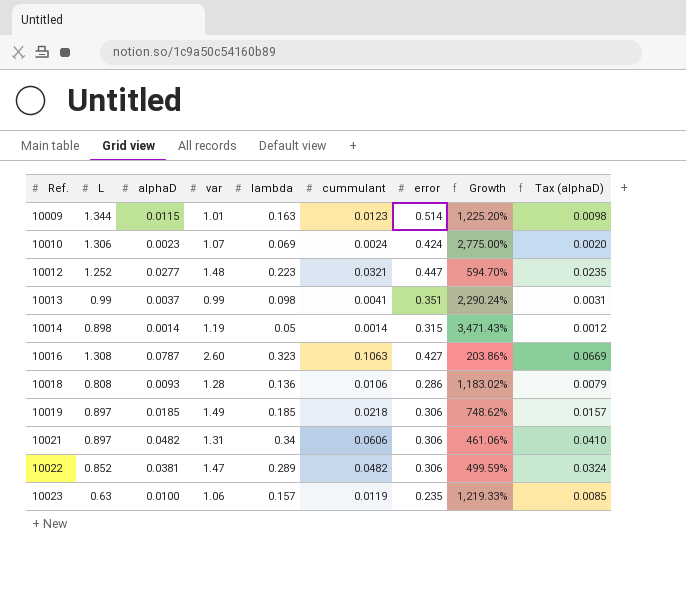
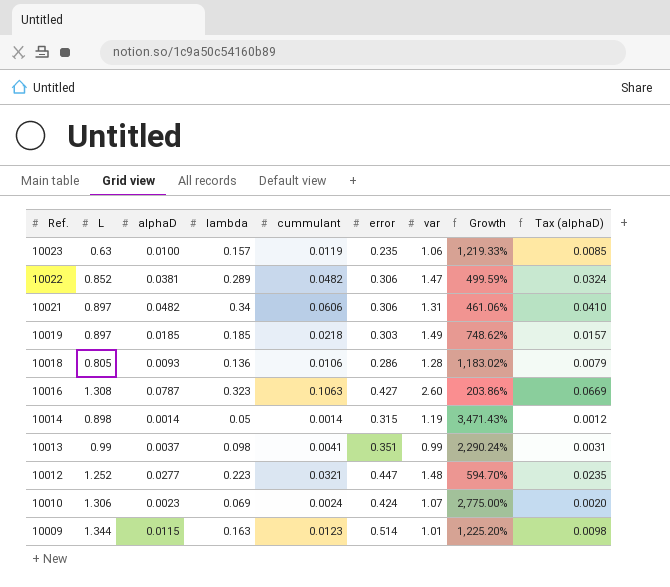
row order: Ref. ascending -> Ref. descending
column var | position: 4 -> 7
10019 | error: 0.306 -> 0.303
10018 | L: 0.808 -> 0.805

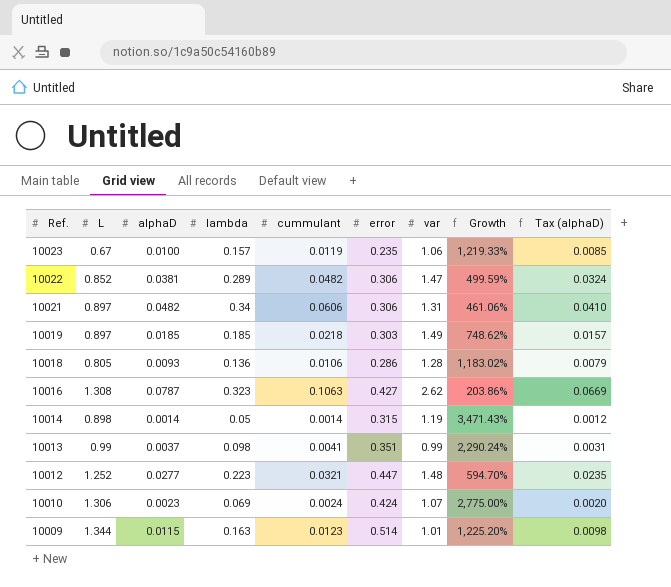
10023 | L: 0.63 -> 0.67
10016 | var: 2.60 -> 2.62

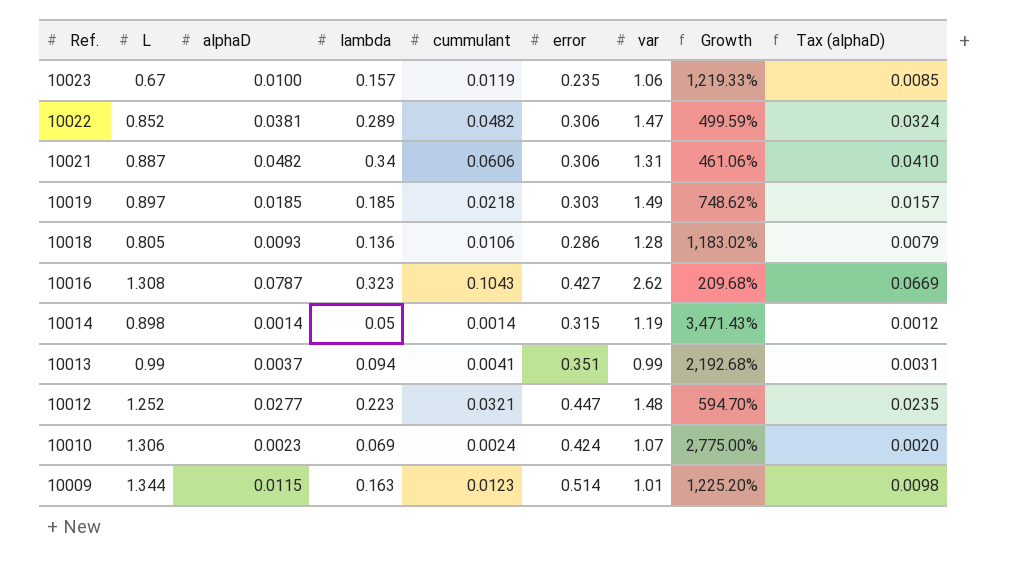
10021 | L: 0.897 -> 0.887
10016 | cummulant: 0.1063 -> 0.1043
10016 | Growth: 203.86% -> 209.68%
10013 | lambda: 0.098 -> 0.094
10013 | Growth: 2,290.24% -> 2,192.68%

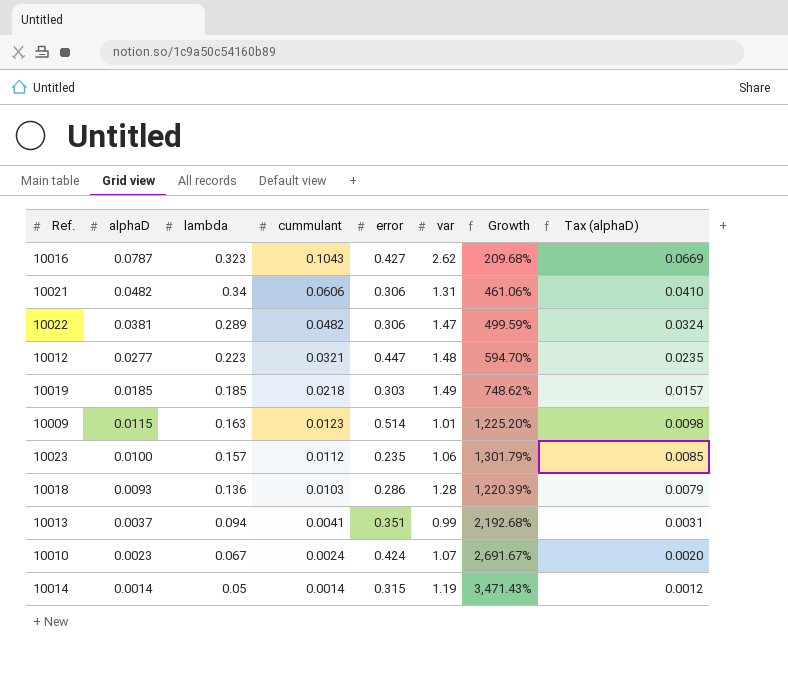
row order: Ref. descending -> alphaD descending
column L | position: 2 -> none
10023 | cummulant: 0.0119 -> 0.0112
10023 | Growth: 1,219.33% -> 1,301.79%
10018 | cummulant: 0.0106 -> 0.0103
10018 | Growth: 1,183.02% -> 1,220.39%
10010 | lambda: 0.069 -> 0.067
10010 | Growth: 2,775.00% -> 2,691.67%

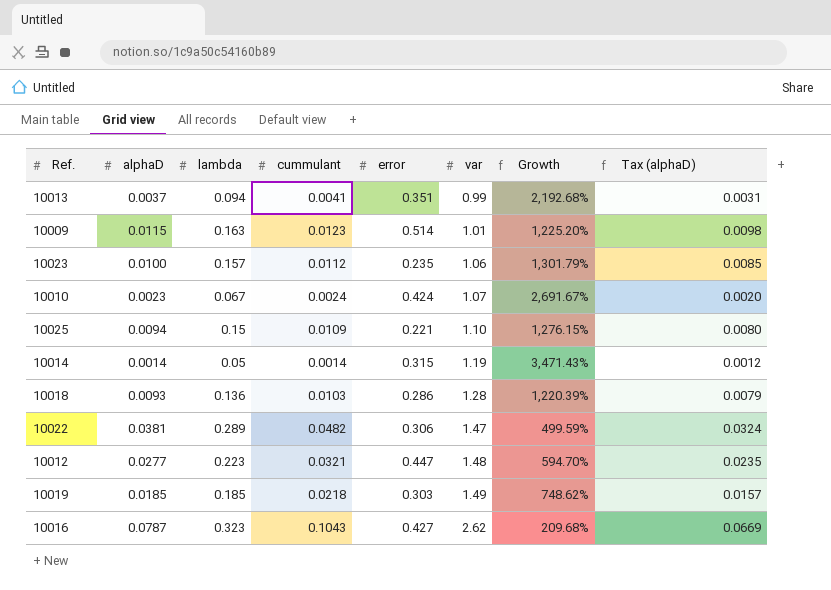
row order: alphaD descending -> var ascending
row 10021: 0.0482 | 0.34 | 0.0606 | 0.306 | 1.31 | 461.06% | 0.0410 -> none
row 10025: none -> 0.0094 | 0.15 | 0.0109 | 0.221 | 1.10 | 1,276.15% | 0.0080

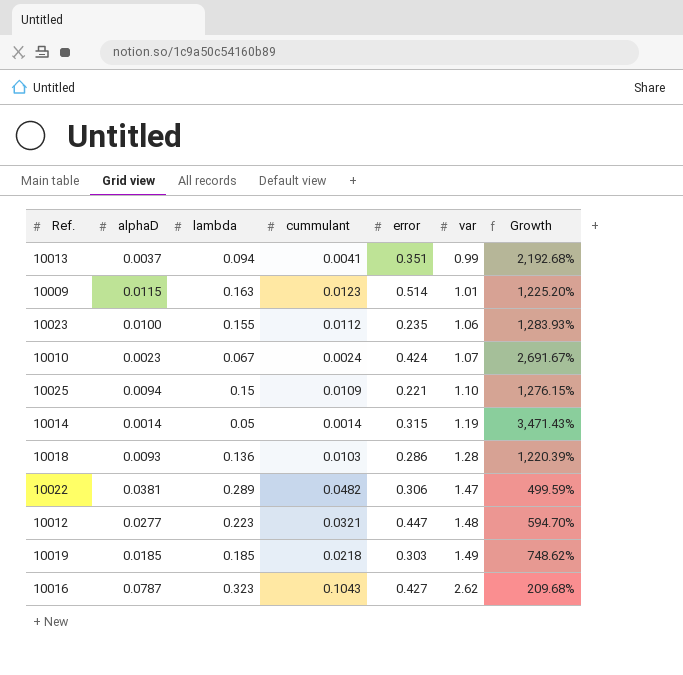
column Tax (alphaD) | formula: [alphaD] * 0.85 -> none
10023 | lambda: 0.157 -> 0.155
10023 | Growth: 1,301.79% -> 1,283.93%

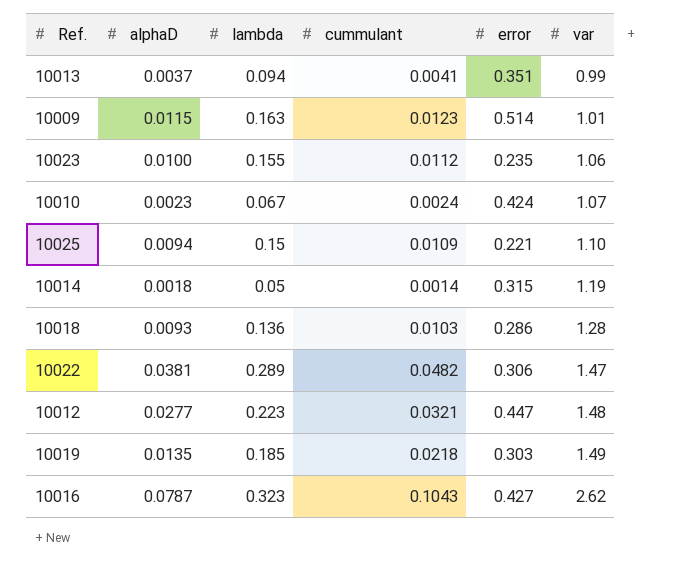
column Growth | formula: ([lambda] - [cummulant]) / [cummulant] -> none
10014 | alphaD: 0.0014 -> 0.0018
10019 | alphaD: 0.0185 -> 0.0135

